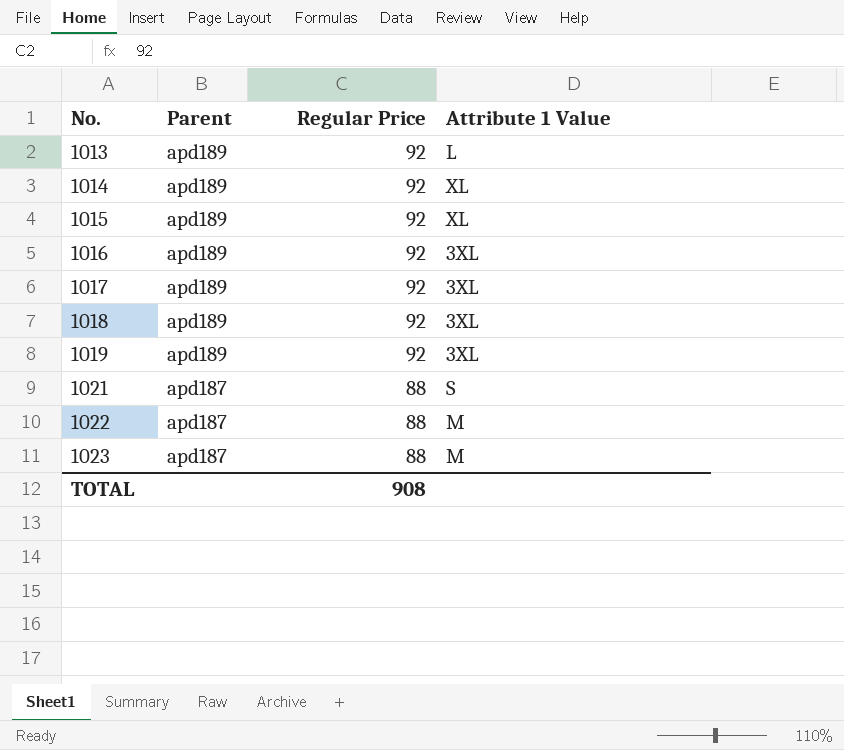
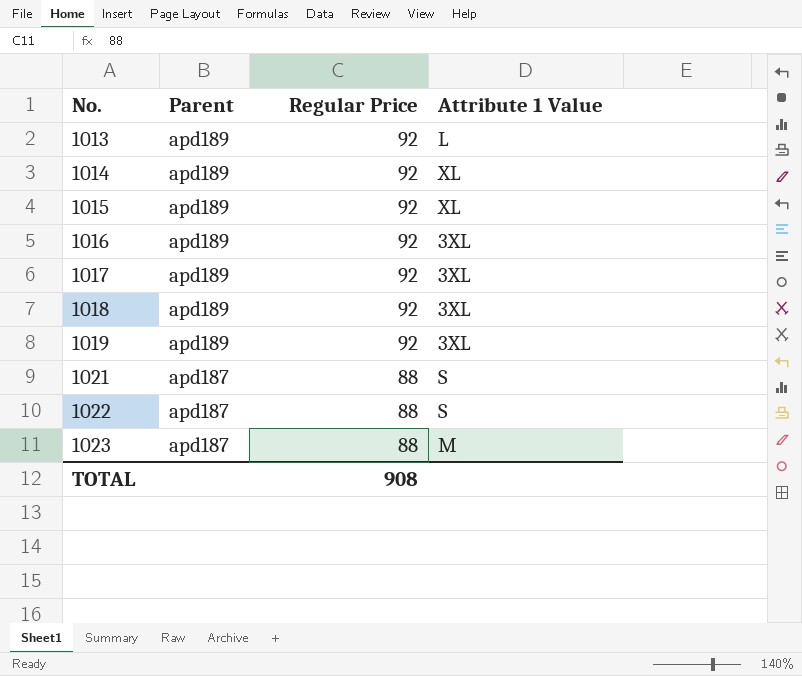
1022 | Attribute 1 Value: M -> S

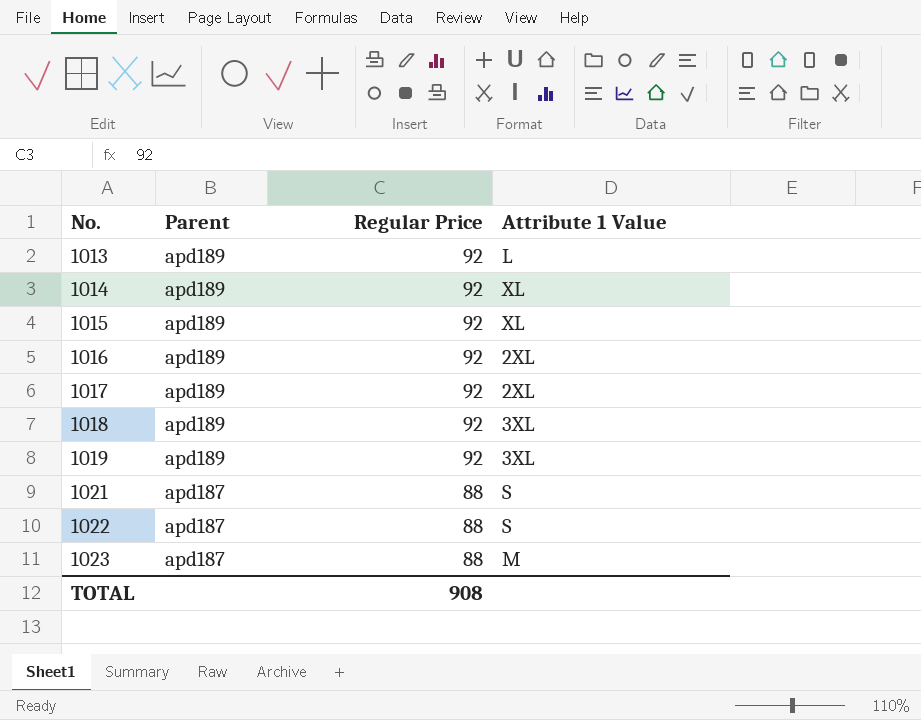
1016 | Attribute 1 Value: 3XL -> 2XL
1017 | Attribute 1 Value: 3XL -> 2XL

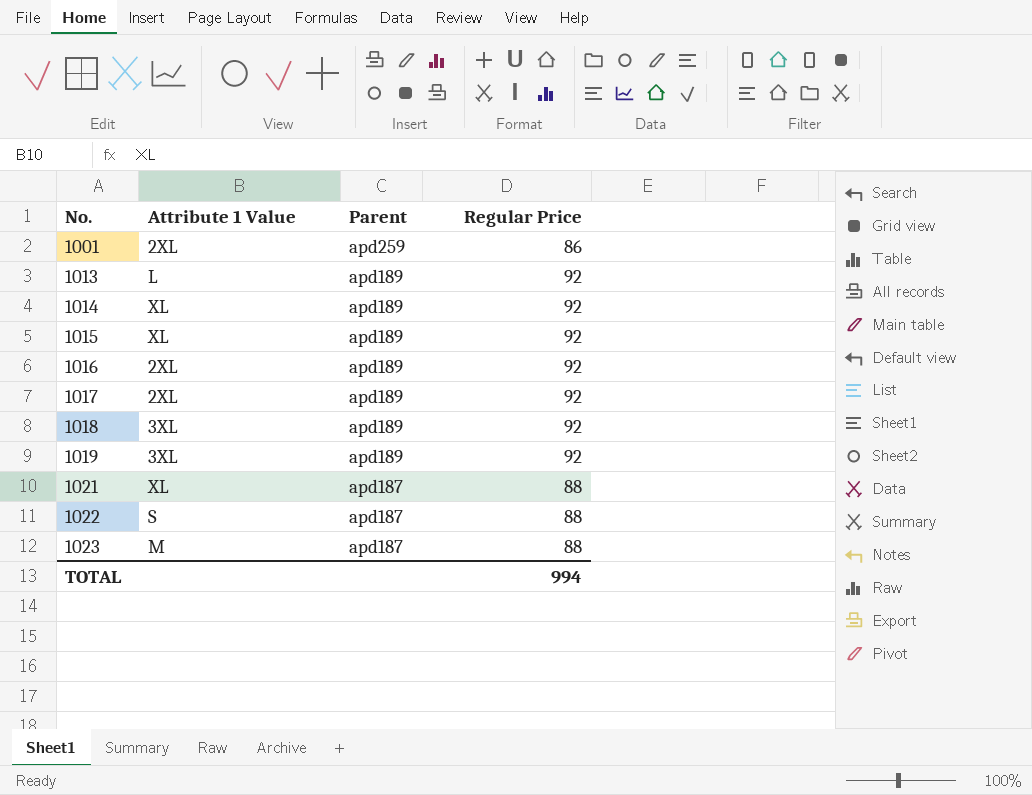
column Attribute 1 Value | position: 4 -> 2
row 1001: none -> 2XL | apd259 | 86
1021 | Attribute 1 Value: S -> XL
TOTAL | Regular Price: 908 -> 994

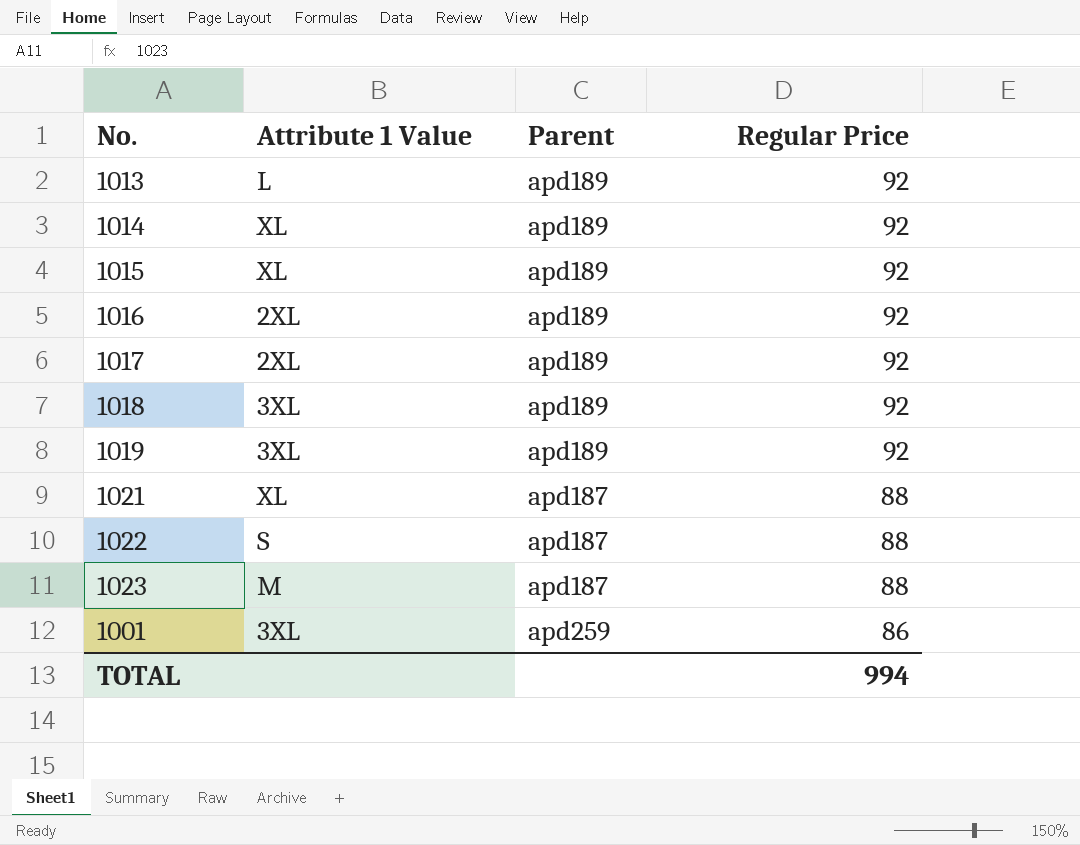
row order: No. ascending -> Regular Price descending
1001 | Attribute 1 Value: 2XL -> 3XL

